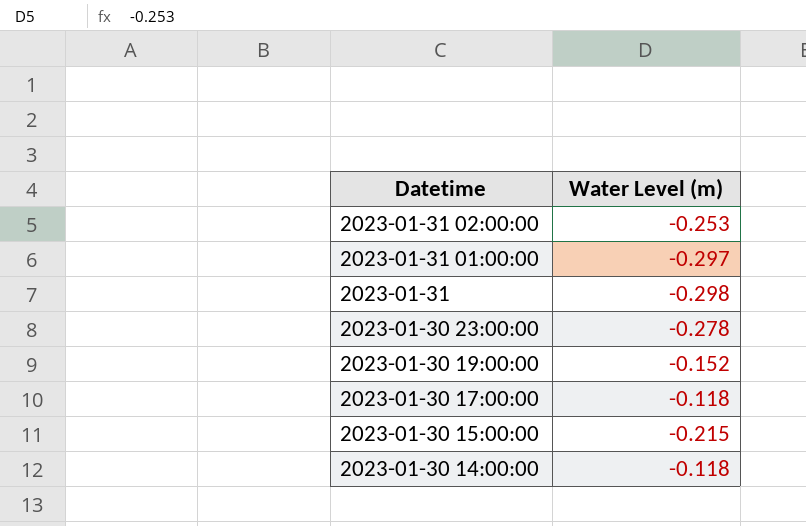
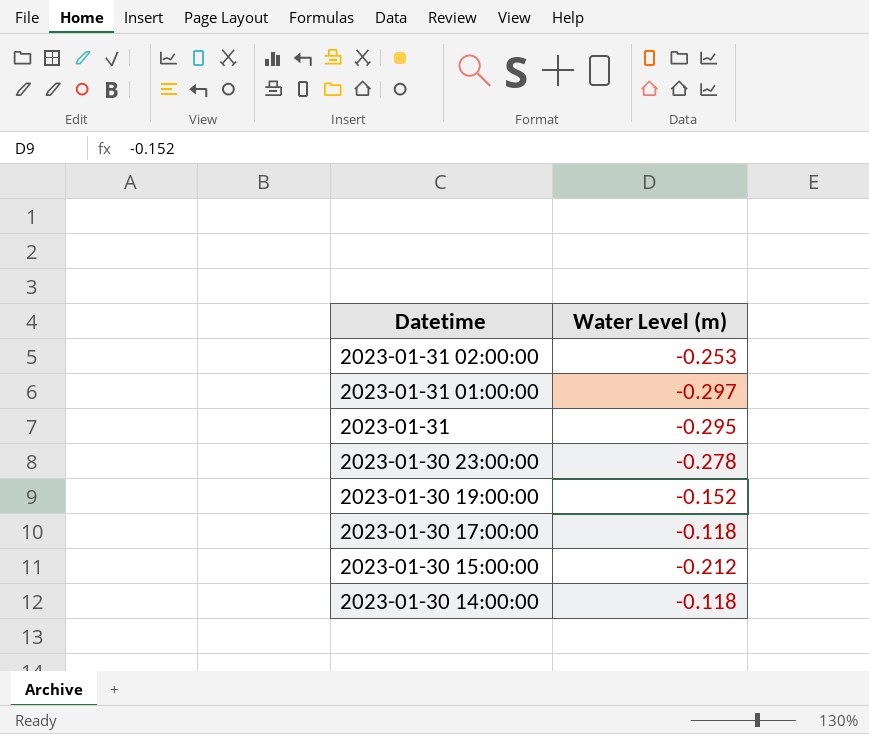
2023-01-31 | Water Level (m): -0.298 -> -0.295
2023-01-30 15:00:00 | Water Level (m): -0.215 -> -0.212

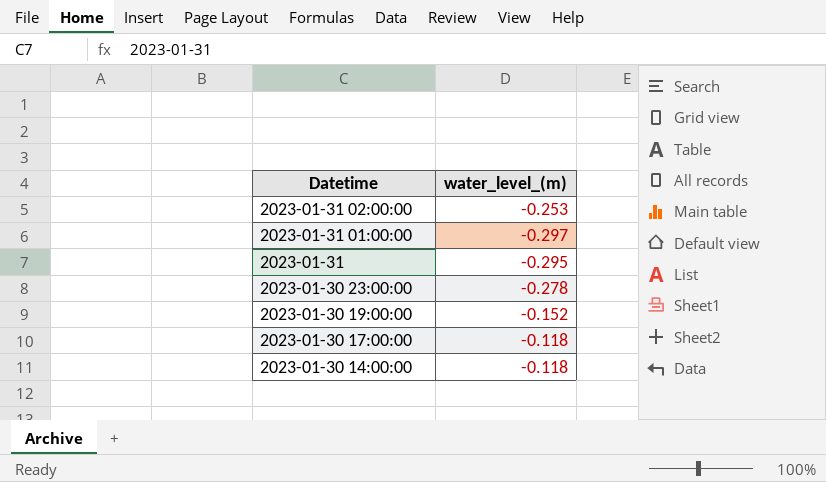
column name: Water Level (m) -> water_level_(m)
row 2023-01-30 15:00:00: -0.212 -> none

